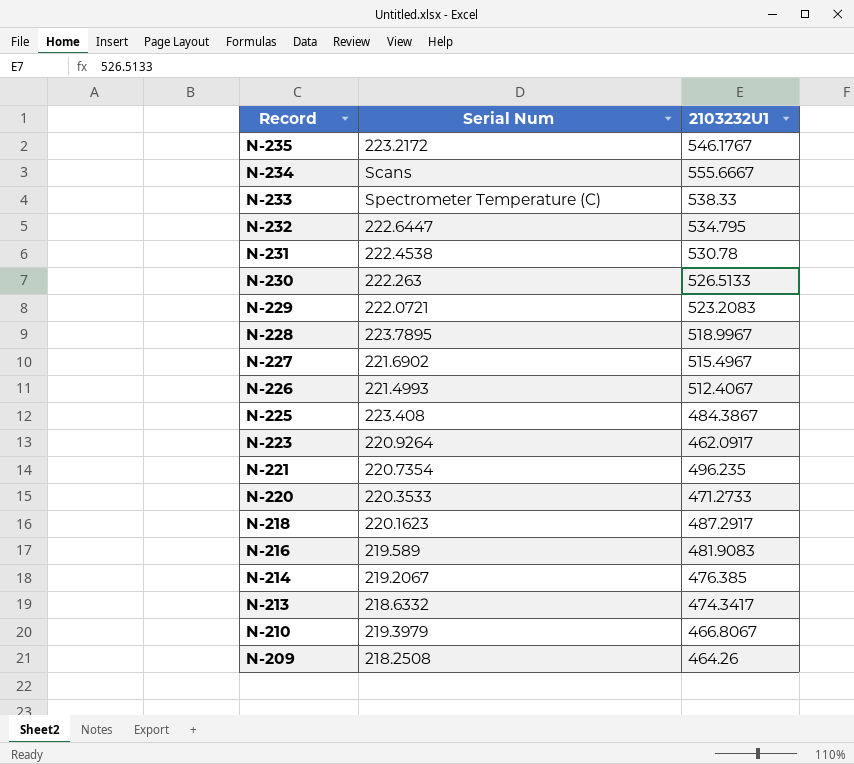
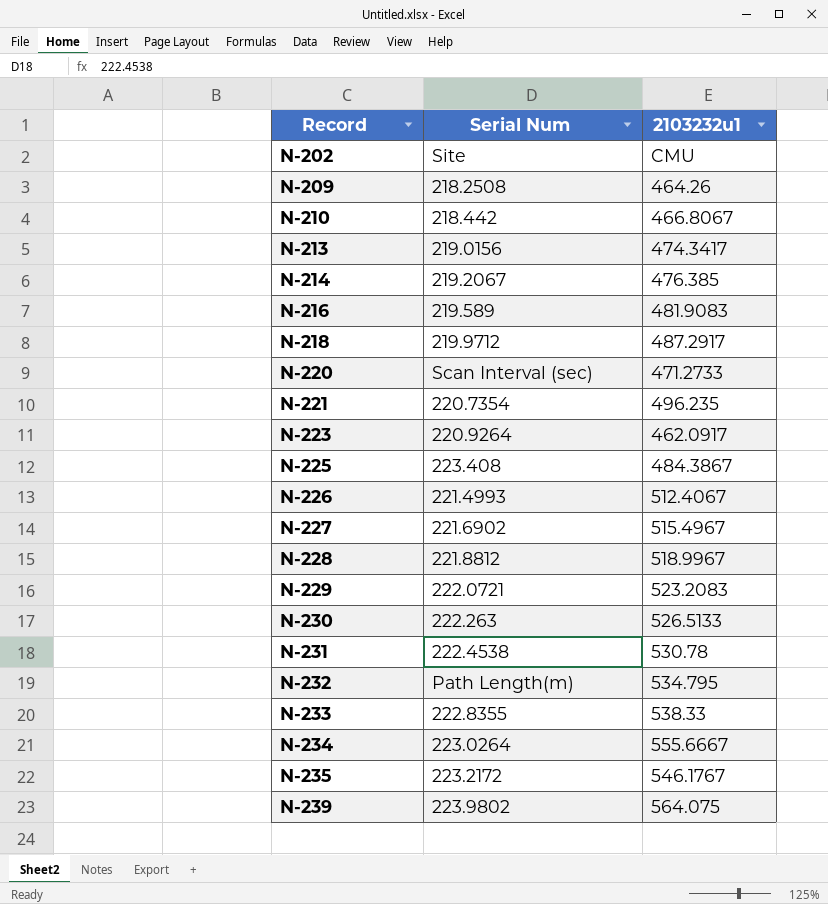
row order: Record descending -> Record ascending
column name: 2103232U1 -> 2103232u1
row N-202: none -> Site | CMU
N-210 | Serial Num: 219.3979 -> 218.442
N-213 | Serial Num: 218.6332 -> 219.0156
N-218 | Serial Num: 220.1623 -> 219.9712
N-220 | Serial Num: 220.3533 -> Scan Interval (sec)
N-228 | Serial Num: 223.7895 -> 221.8812
N-232 | Serial Num: 222.6447 -> Path Length(m)
N-233 | Serial Num: Spectrometer Temperature (C) -> 222.8355
N-234 | Serial Num: Scans -> 223.0264
row N-239: none -> 223.9802 | 564.075

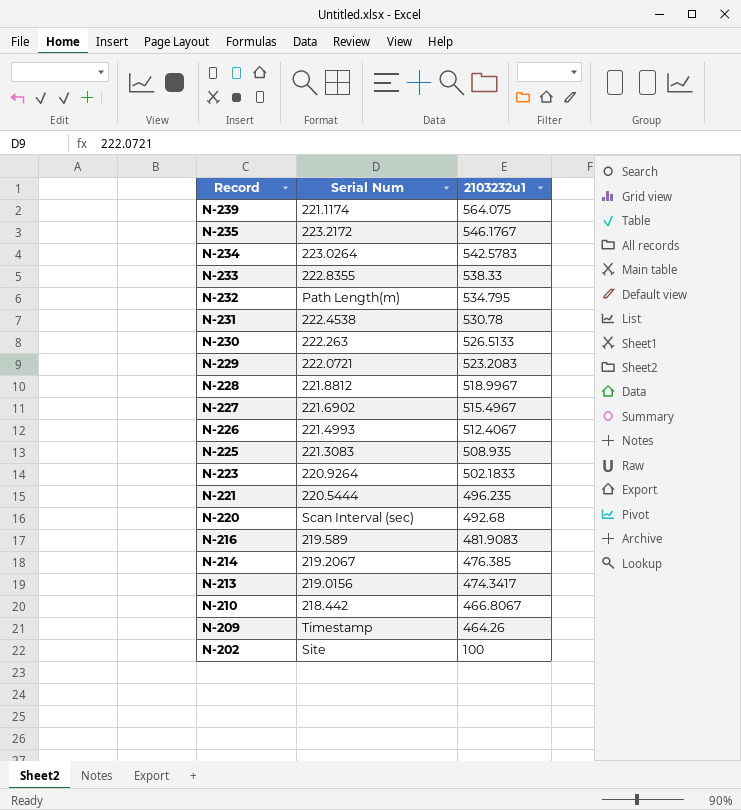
row order: Record ascending -> Record descending
row N-218: 219.9712 | 487.2917 -> none
N-239 | Serial Num: 223.9802 -> 221.1174
N-234 | 2103232u1: 555.6667 -> 542.5783
N-225 | Serial Num: 223.408 -> 221.3083
N-225 | 2103232u1: 484.3867 -> 508.935
N-223 | 2103232u1: 462.0917 -> 502.1833
N-221 | Serial Num: 220.7354 -> 220.5444
N-220 | 2103232u1: 471.2733 -> 492.68
N-209 | Serial Num: 218.2508 -> Timestamp
N-202 | 2103232u1: CMU -> 100

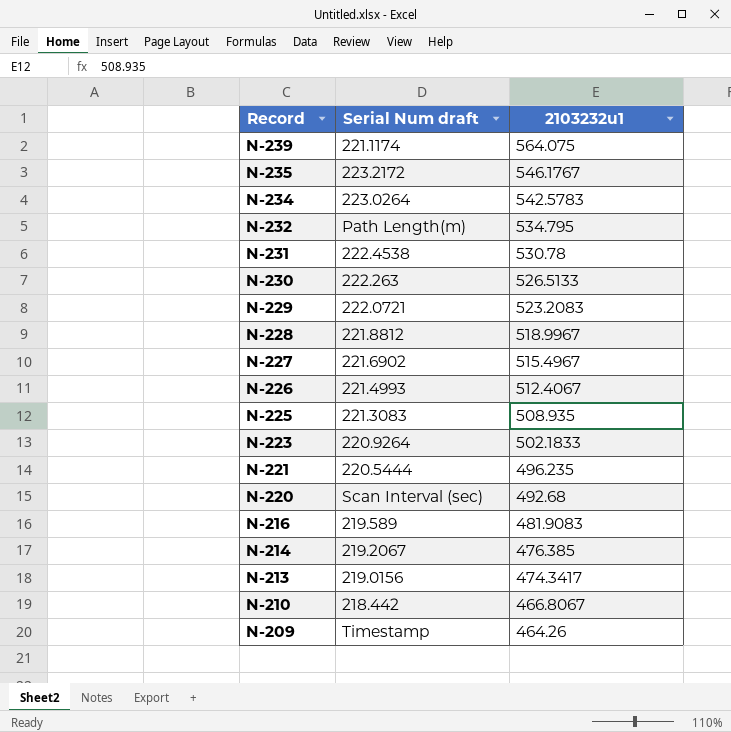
column name: Serial Num -> Serial Num draft
row N-233: 222.8355 | 538.33 -> none
row N-202: Site | 100 -> none

